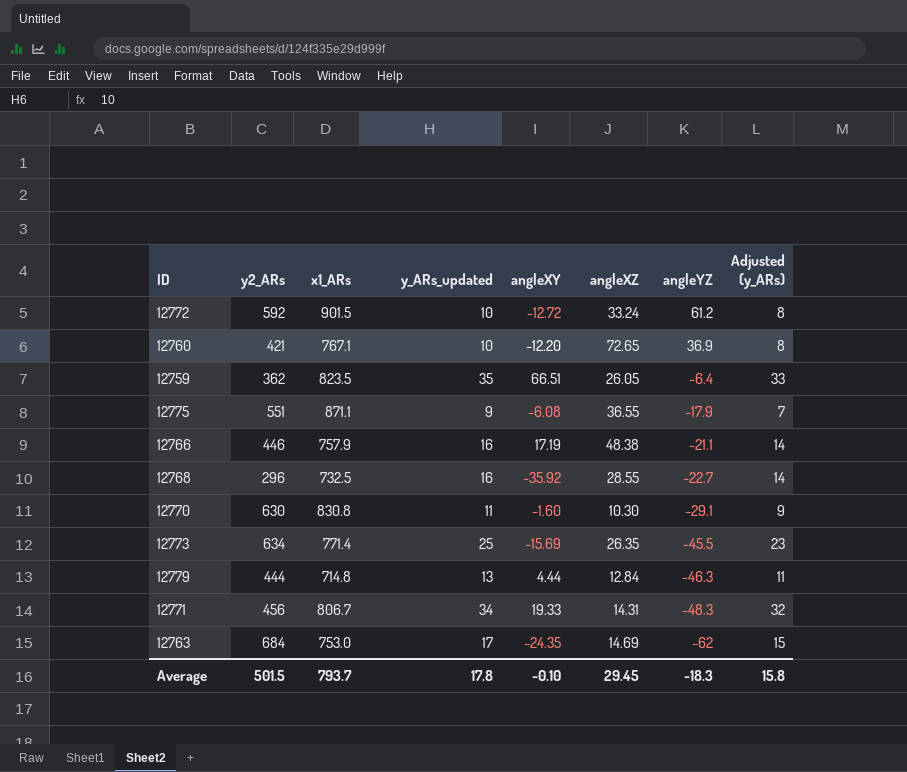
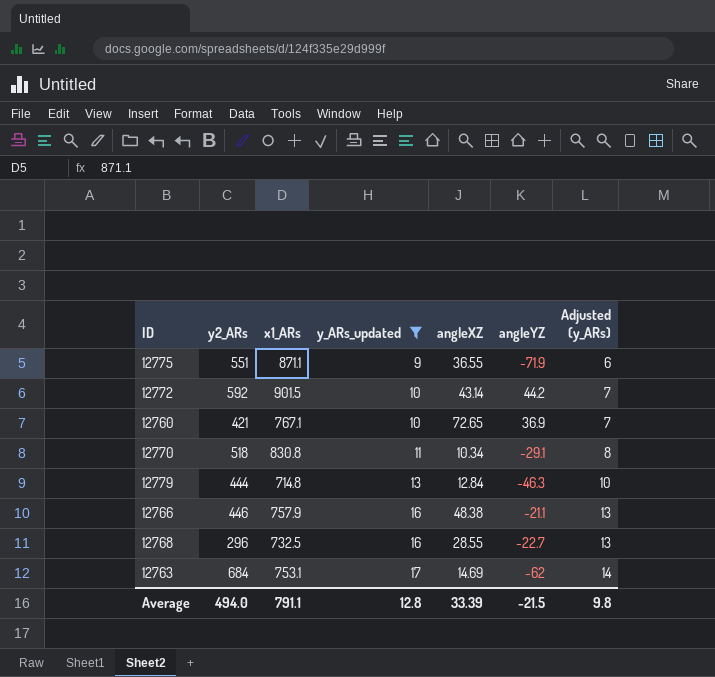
filter: none -> y_ARs_updated <= 17
row order: angleYZ descending -> y_ARs_updated ascending
column angleXY | position: 5 -> none
column Adjusted (y_ARs) | formula: [y_ARs_updated] - 2 -> [y_ARs_updated] - 3
12775 | angleYZ: -17.9 -> -71.9
12772 | angleXZ: 33.24 -> 43.14
12772 | angleYZ: 61.2 -> 44.2
12770 | y2_ARs: 630 -> 518
12770 | angleXZ: 10.30 -> 10.34
12763 | x1_ARs: 753.0 -> 753.1
Average | y2_ARs: 501.5 -> 494.0
Average | x1_ARs: 793.7 -> 791.1
Average | y_ARs_updated: 17.8 -> 12.8
Average | angleXZ: 29.45 -> 33.39
Average | angleYZ: -18.3 -> -21.5
Average | Adjusted (y_ARs): 15.8 -> 9.8

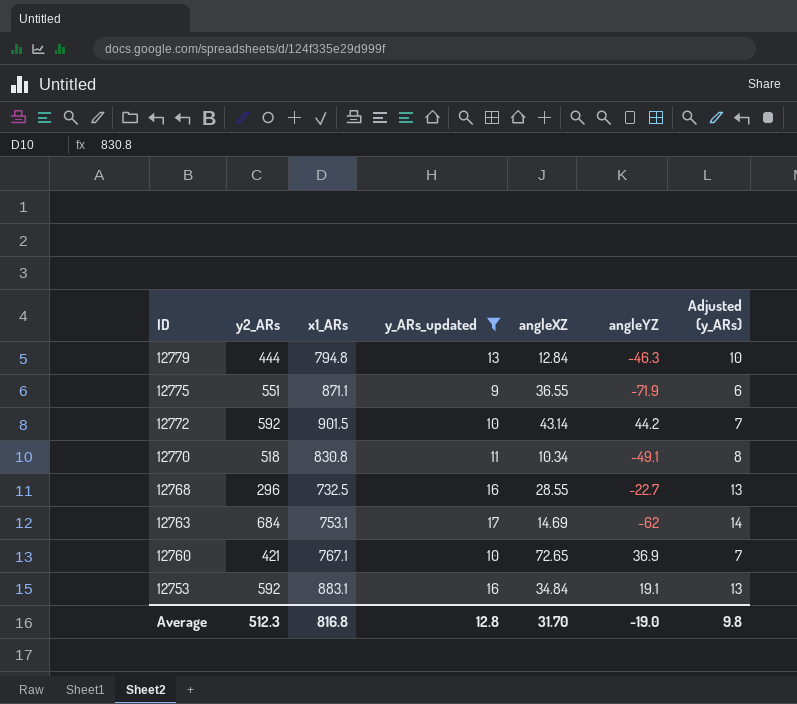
row order: y_ARs_updated ascending -> ID descending
row 12766: 446 | 757.9 | 16 | 48.38 | -21.1 | 13 -> none
12779 | x1_ARs: 714.8 -> 794.8
12770 | angleYZ: -29.1 -> -49.1
row 12753: none -> 592 | 883.1 | 16 | 34.84 | 19.1 | 13
Average | y2_ARs: 494.0 -> 512.3
Average | x1_ARs: 791.1 -> 816.8
Average | angleXZ: 33.39 -> 31.70
Average | angleYZ: -21.5 -> -19.0

